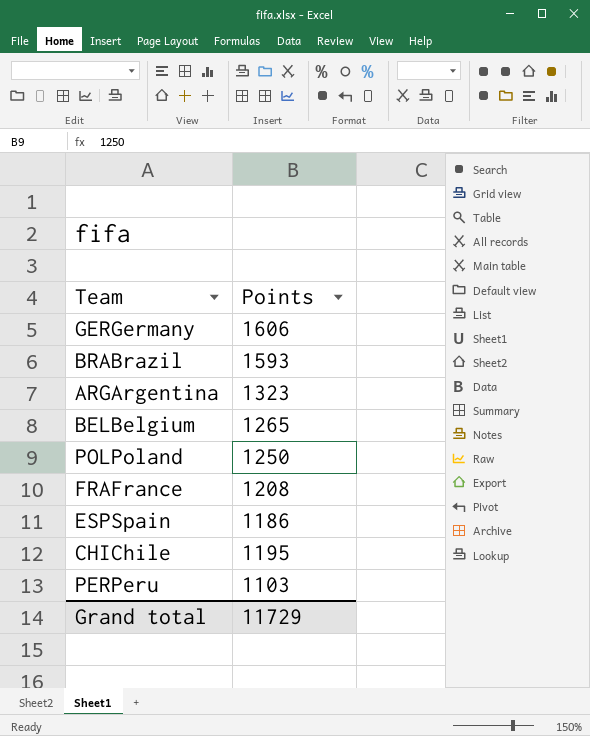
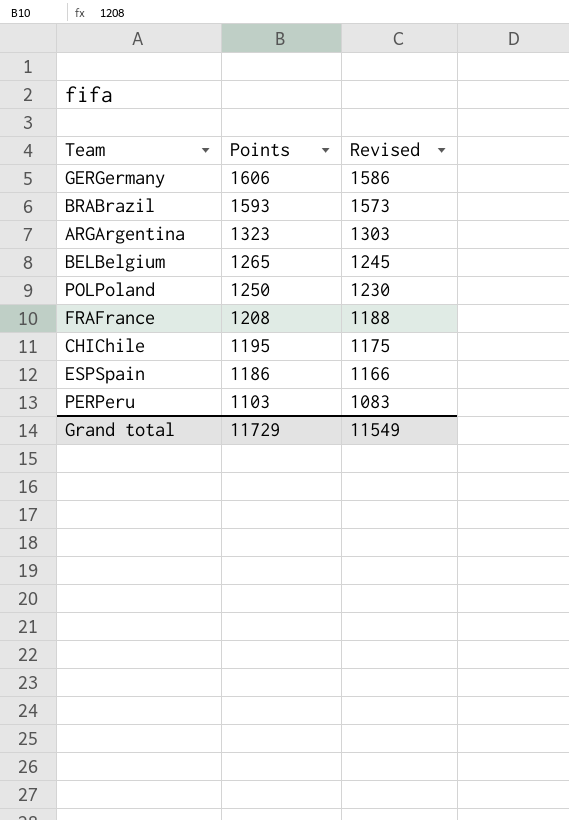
row order: none -> Points descending
column Revised | formula: none -> [Points] - 20

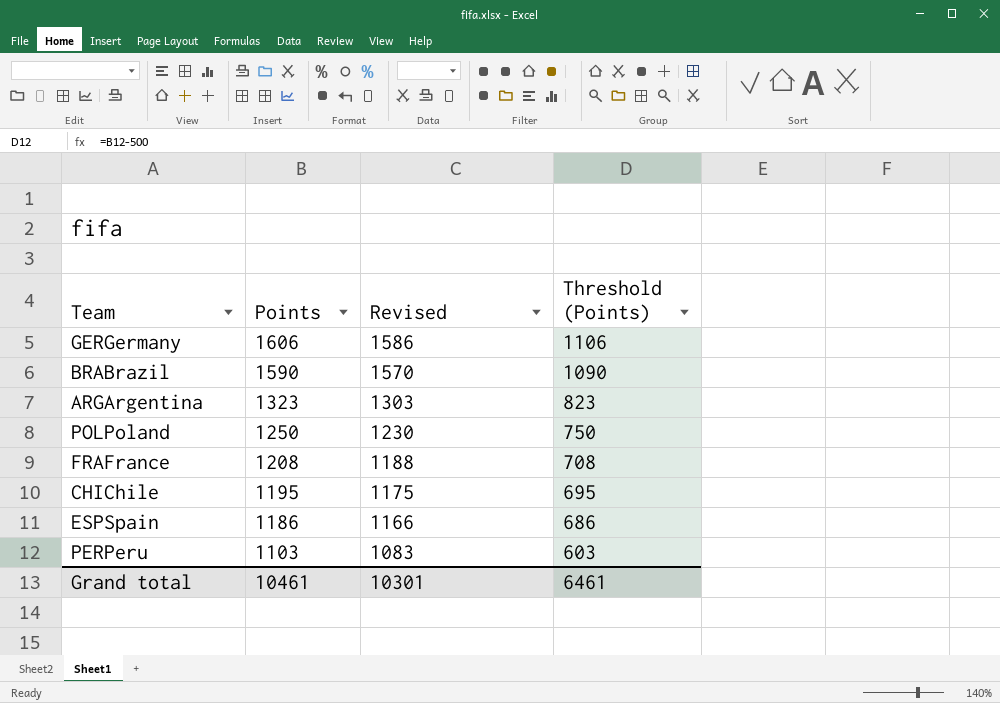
column Threshold (Points) | formula: none -> [Points] - 500
row BELBelgium: 1265 | 1245 -> none
BRABrazil | Points: 1593 -> 1590
BRABrazil | Revised: 1573 -> 1570
Grand total | Points: 11729 -> 10461
Grand total | Revised: 11549 -> 10301

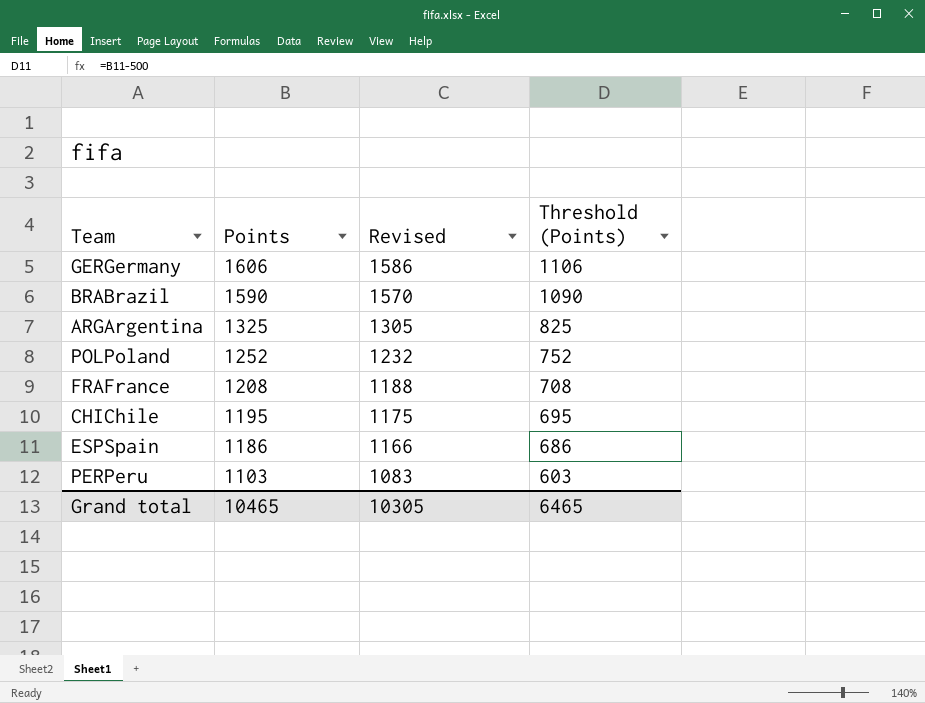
ARGArgentina | Points: 1323 -> 1325
ARGArgentina | Revised: 1303 -> 1305
ARGArgentina | Threshold (Points): 823 -> 825
POLPoland | Points: 1250 -> 1252
POLPoland | Revised: 1230 -> 1232
POLPoland | Threshold (Points): 750 -> 752
Grand total | Points: 10461 -> 10465
Grand total | Revised: 10301 -> 10305
Grand total | Threshold (Points): 6461 -> 6465

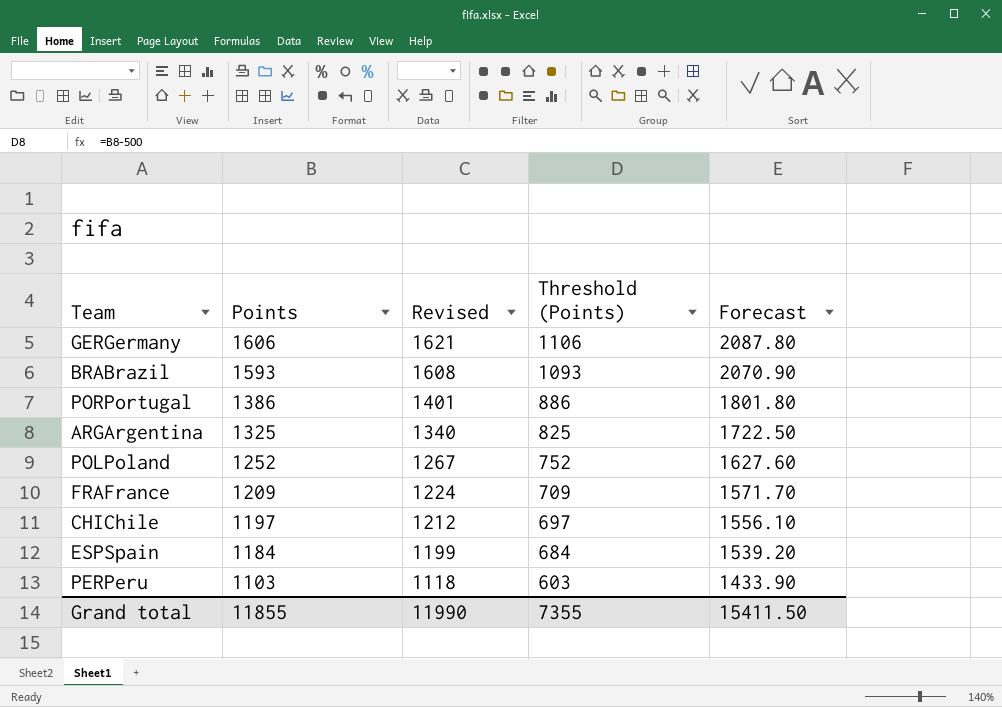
column Revised | formula: [Points] - 20 -> [Points] + 15
column Forecast | formula: none -> [Points] * 1.3
BRABrazil | Points: 1590 -> 1593
BRABrazil | Threshold (Points): 1090 -> 1093
row PORPortugal: none -> 1386 | 1401 | 886 | 1801.80
FRAFrance | Points: 1208 -> 1209
FRAFrance | Threshold (Points): 708 -> 709
CHIChile | Points: 1195 -> 1197
CHIChile | Threshold (Points): 695 -> 697
ESPSpain | Points: 1186 -> 1184
ESPSpain | Threshold (Points): 686 -> 684
Grand total | Points: 10465 -> 11855
Grand total | Revised: 10305 -> 11990
Grand total | Threshold (Points): 6465 -> 7355

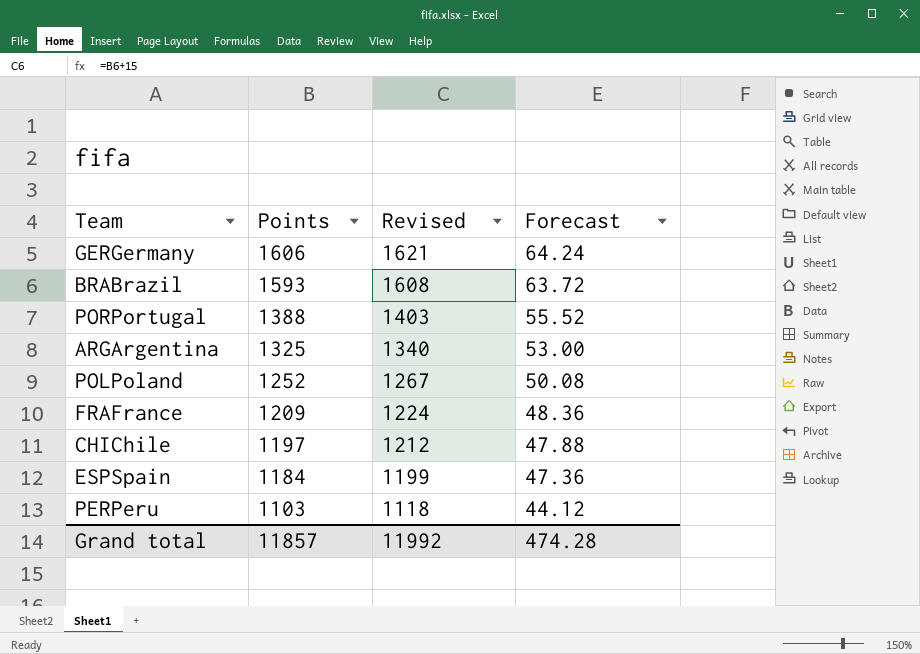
column Threshold (Points) | formula: [Points] - 500 -> none
column Forecast | formula: [Points] * 1.3 -> [Points] * 0.04
PORPortugal | Points: 1386 -> 1388
PORPortugal | Revised: 1401 -> 1403
Grand total | Points: 11855 -> 11857
Grand total | Revised: 11990 -> 11992
Grand total | Forecast: 15411.50 -> 474.28

